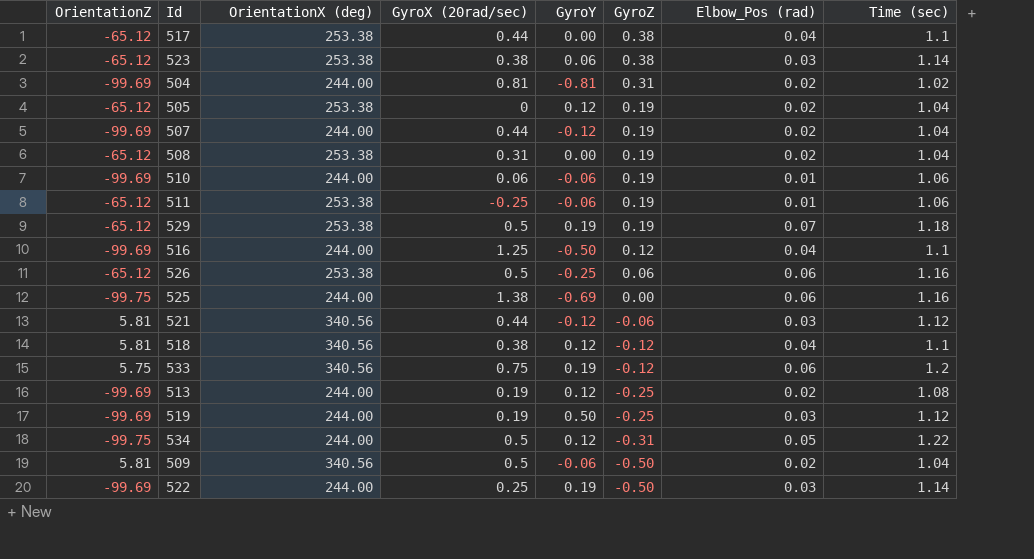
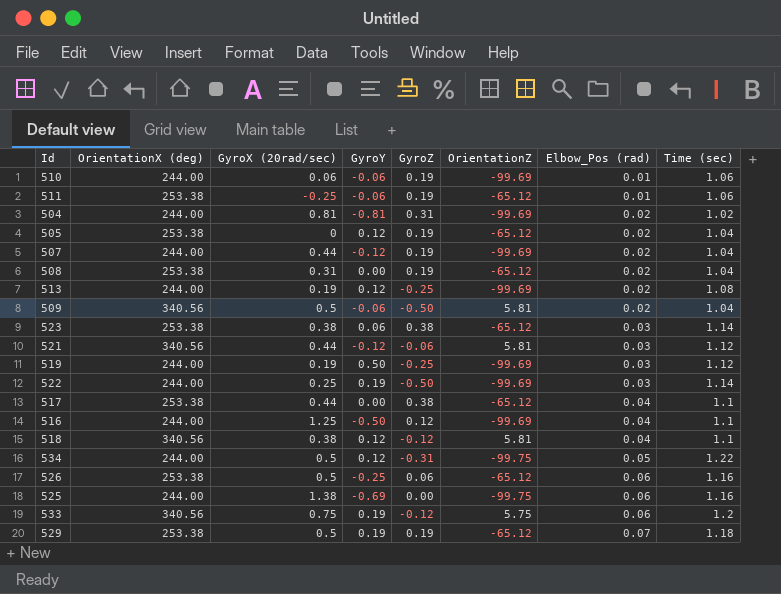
row order: GyroZ descending -> Elbow_Pos (rad) ascending
column OrientationZ | position: 1 -> 6

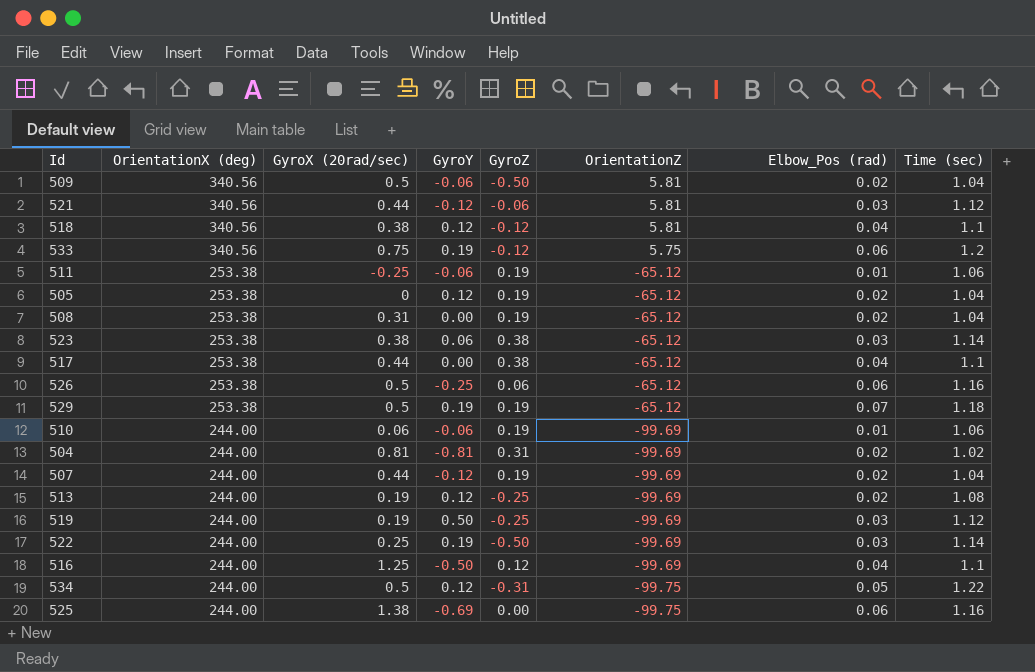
row order: Elbow_Pos (rad) ascending -> OrientationX (deg) descending

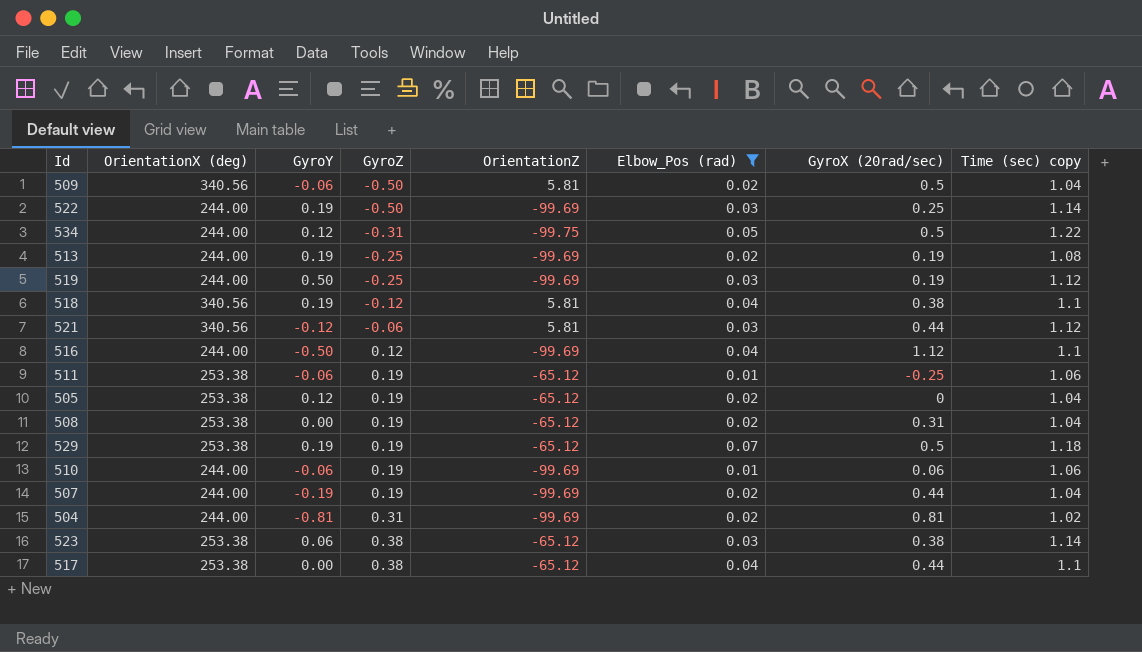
filter: none -> Elbow_Pos (rad) != 0.06
row order: OrientationX (deg) descending -> GyroZ ascending
column GyroX (20rad/sec) | position: 3 -> 7
column name: Time (sec) -> Time (sec) copy
513 | GyroY: 0.12 -> 0.19
518 | GyroY: 0.12 -> 0.19
516 | GyroX (20rad/sec): 1.25 -> 1.12
507 | GyroY: -0.12 -> -0.19

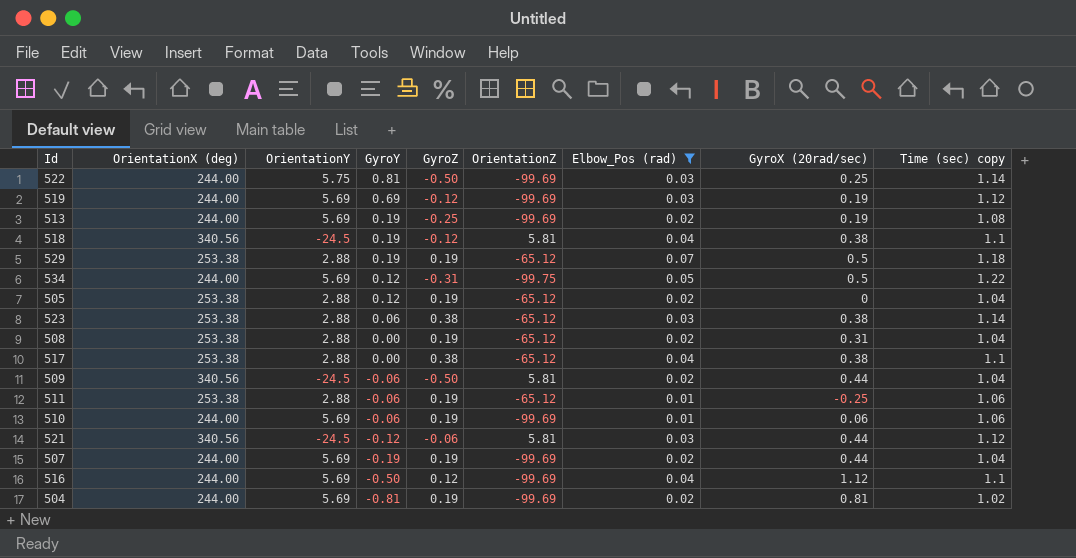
row order: GyroZ ascending -> GyroY descending
column OrientationY | position: none -> 3
522 | GyroY: 0.19 -> 0.81
519 | GyroY: 0.50 -> 0.69
519 | GyroZ: -0.25 -> -0.12
517 | GyroX (20rad/sec): 0.44 -> 0.38
509 | GyroX (20rad/sec): 0.5 -> 0.44
504 | GyroZ: 0.31 -> 0.19

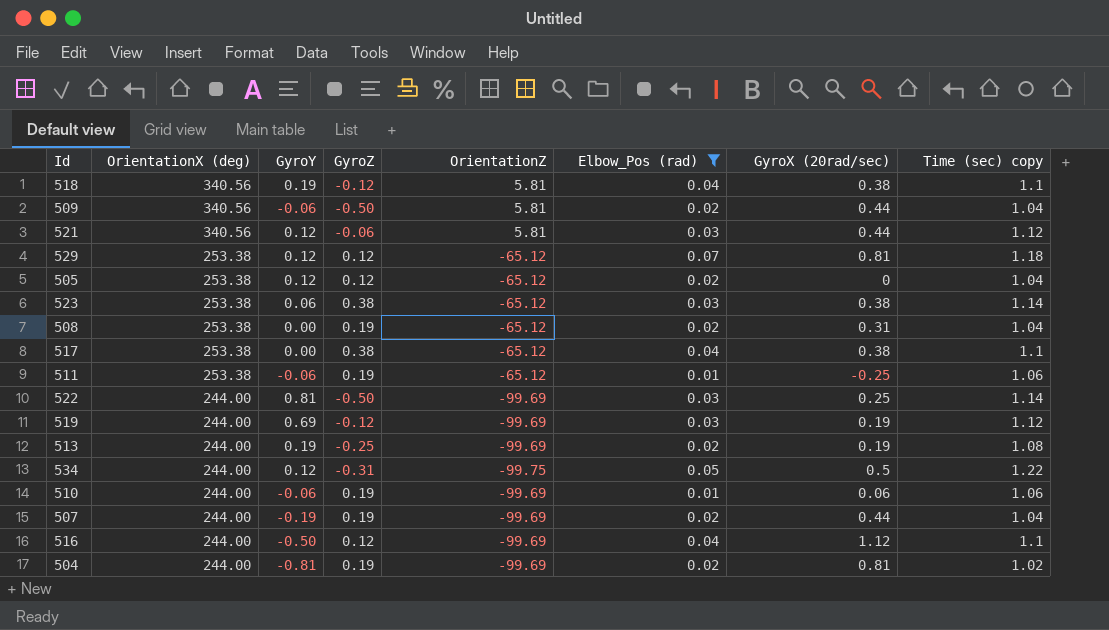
row order: GyroY descending -> OrientationX (deg) descending
column OrientationY | position: 3 -> none
521 | GyroY: -0.12 -> 0.12
529 | GyroY: 0.19 -> 0.12
529 | GyroZ: 0.19 -> 0.12
529 | GyroX (20rad/sec): 0.5 -> 0.81
505 | GyroZ: 0.19 -> 0.12

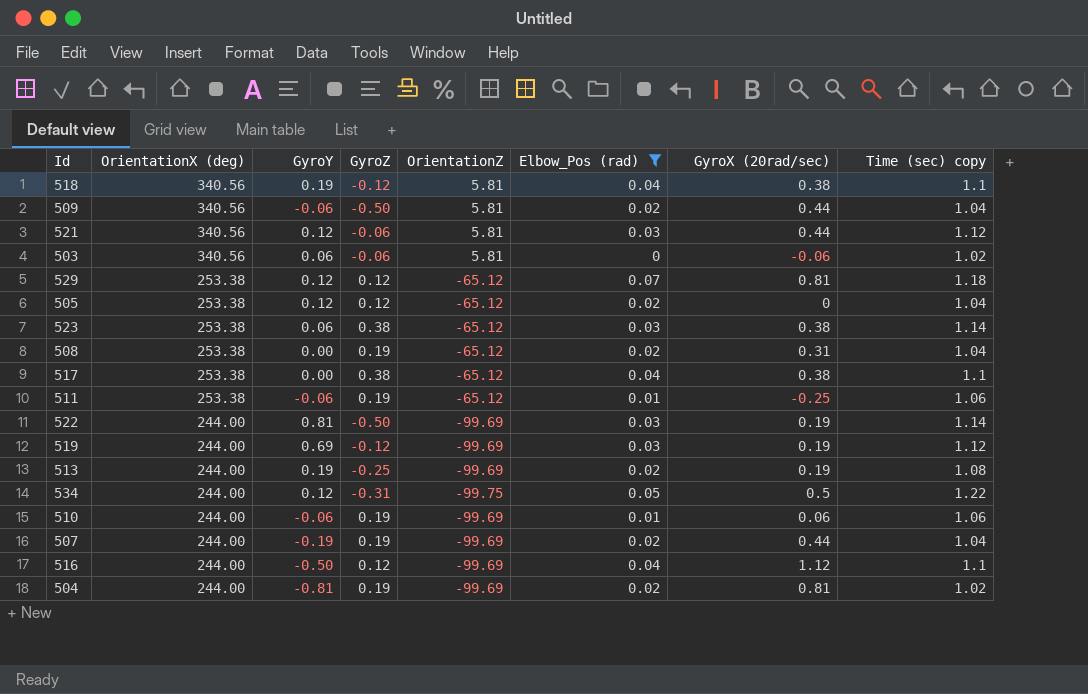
row 503: none -> 340.56 | 0.06 | -0.06 | 5.81 | 0 | -0.06 | 1.02
522 | GyroX (20rad/sec): 0.25 -> 0.19

